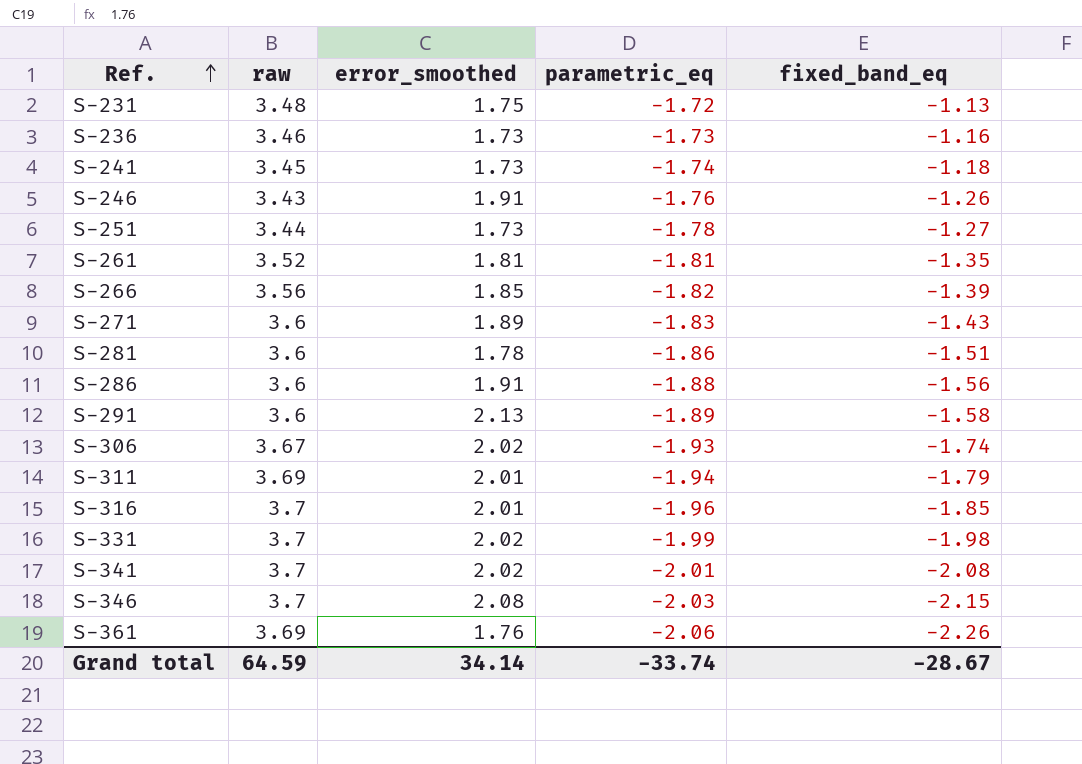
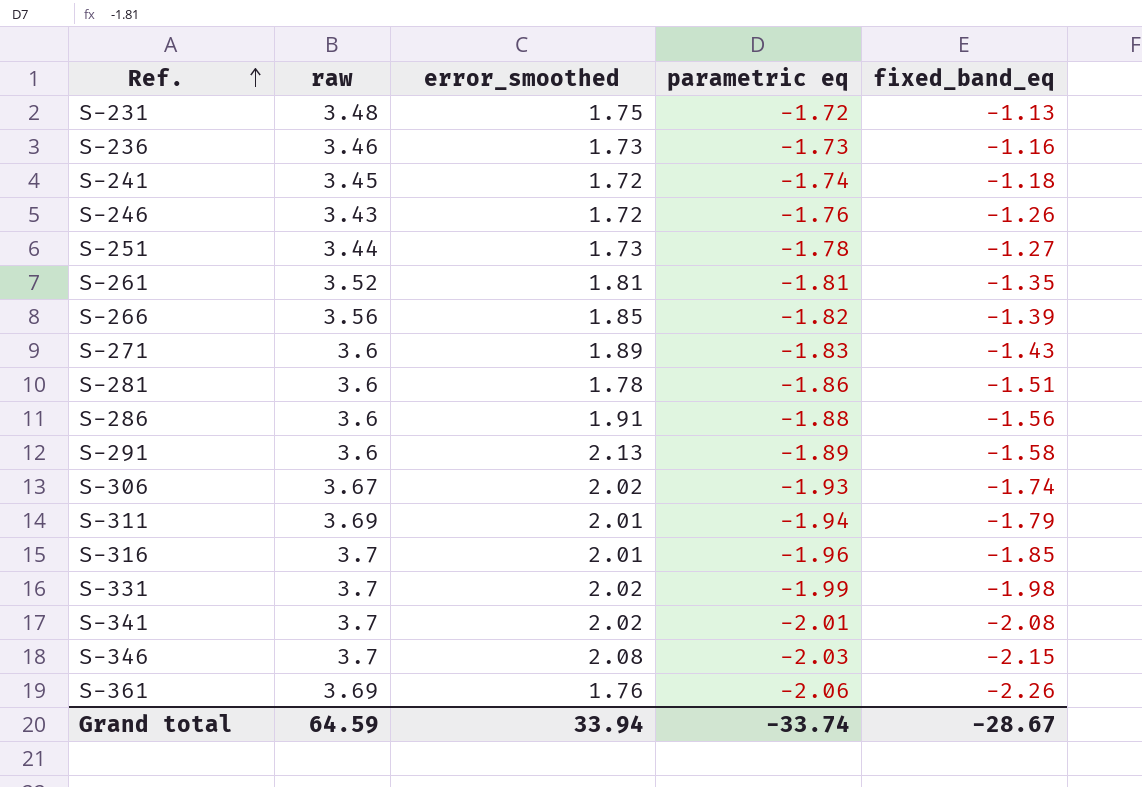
column name: parametric_eq -> parametric eq
S-241 | error_smoothed: 1.73 -> 1.72
S-246 | error_smoothed: 1.91 -> 1.72
Grand total | error_smoothed: 34.14 -> 33.94

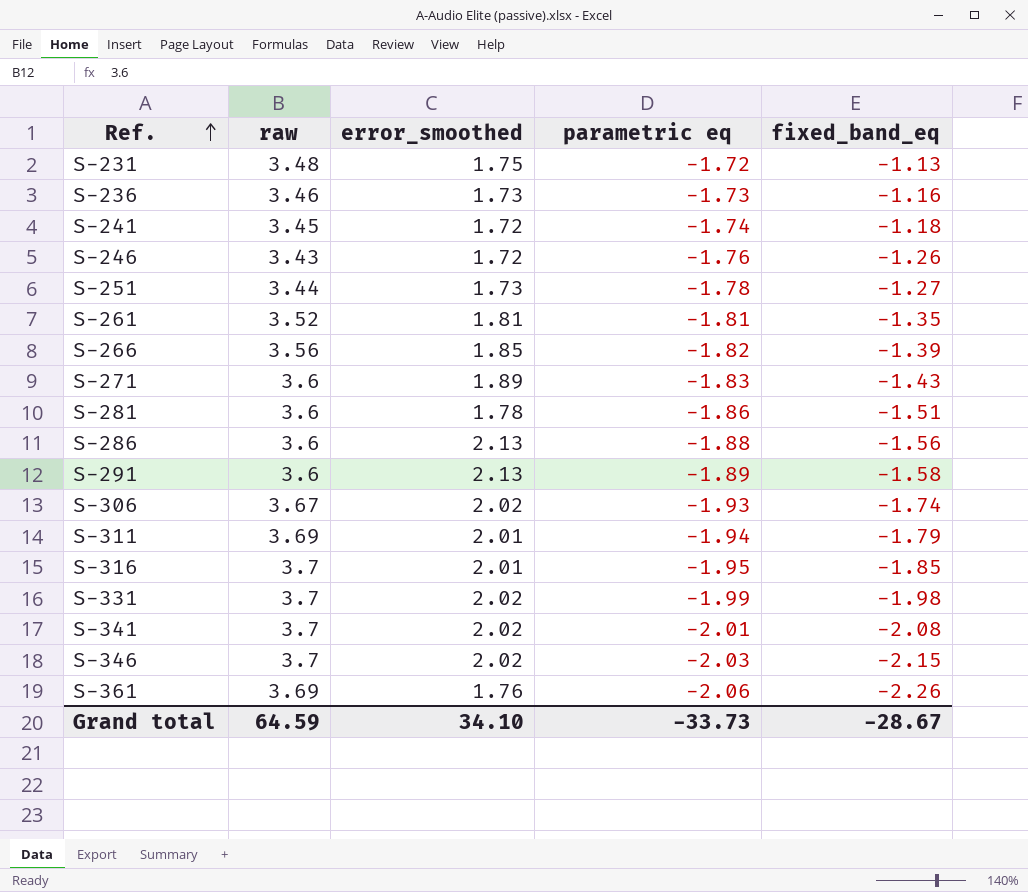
S-286 | error_smoothed: 1.91 -> 2.13
S-316 | parametric eq: -1.96 -> -1.95
S-346 | error_smoothed: 2.08 -> 2.02
Grand total | error_smoothed: 33.94 -> 34.10
Grand total | parametric eq: -33.74 -> -33.73

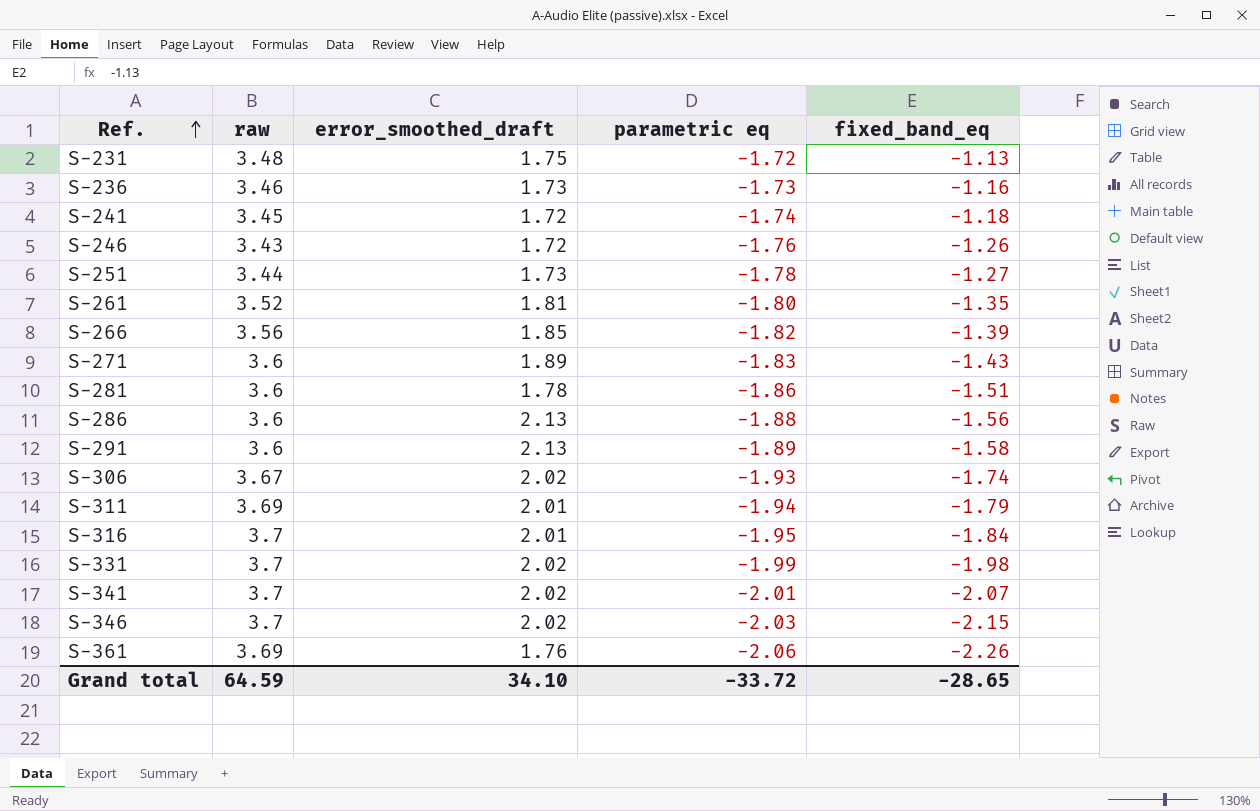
column name: error_smoothed -> error_smoothed_draft
S-261 | parametric eq: -1.81 -> -1.80
S-316 | fixed_band_eq: -1.85 -> -1.84
S-341 | fixed_band_eq: -2.08 -> -2.07
Grand total | parametric eq: -33.73 -> -33.72
Grand total | fixed_band_eq: -28.67 -> -28.65

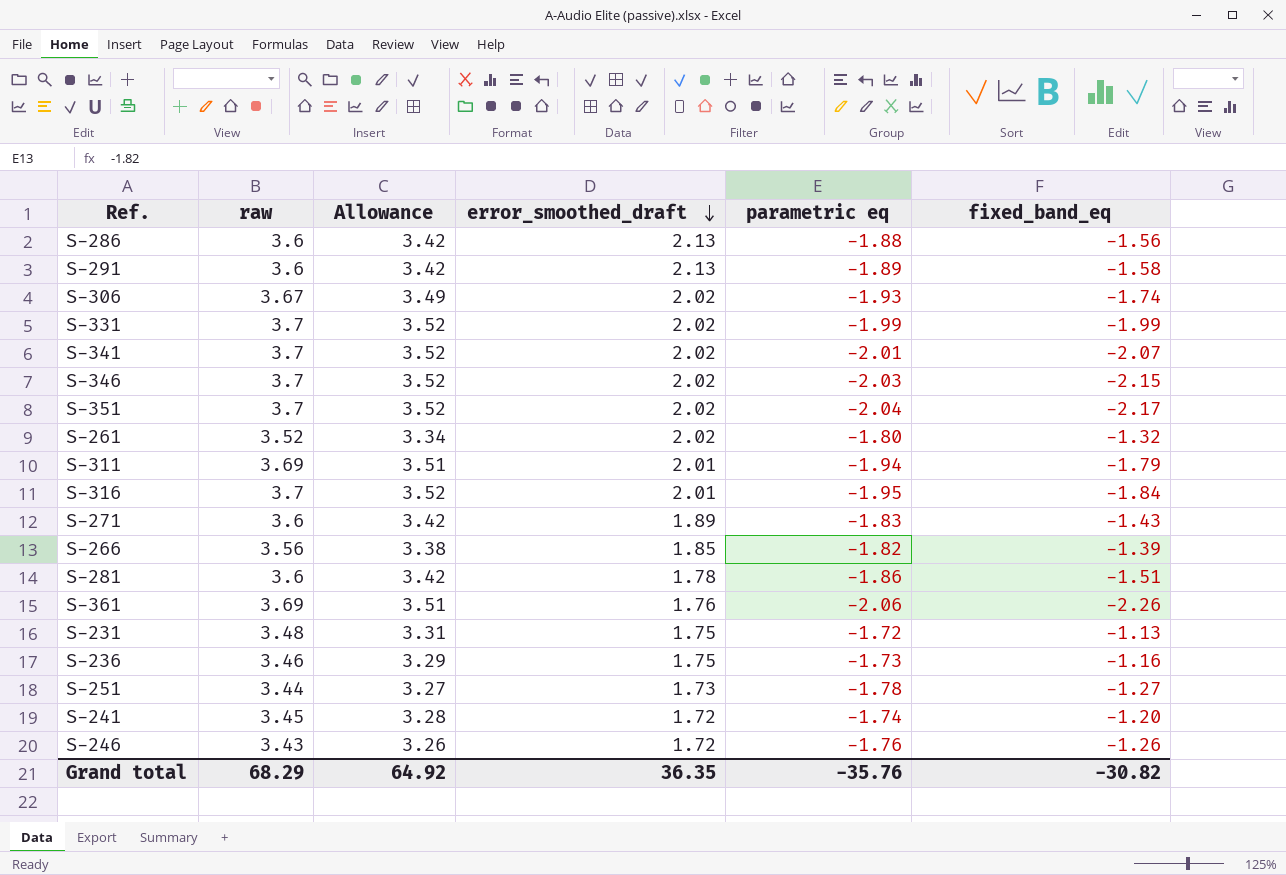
row order: Ref. ascending -> error_smoothed_draft descending
column Allowance | formula: none -> [raw] * 0.95
S-331 | fixed_band_eq: -1.98 -> -1.99
row S-351: none -> 3.7 | 3.52 | 2.02 | -2.04 | -2.17
S-261 | error_smoothed_draft: 1.81 -> 2.02
S-261 | fixed_band_eq: -1.35 -> -1.32
S-236 | error_smoothed_draft: 1.73 -> 1.75
S-241 | fixed_band_eq: -1.18 -> -1.20
Grand total | raw: 64.59 -> 68.29
Grand total | error_smoothed_draft: 34.10 -> 36.35
Grand total | parametric eq: -33.72 -> -35.76
Grand total | fixed_band_eq: -28.65 -> -30.82

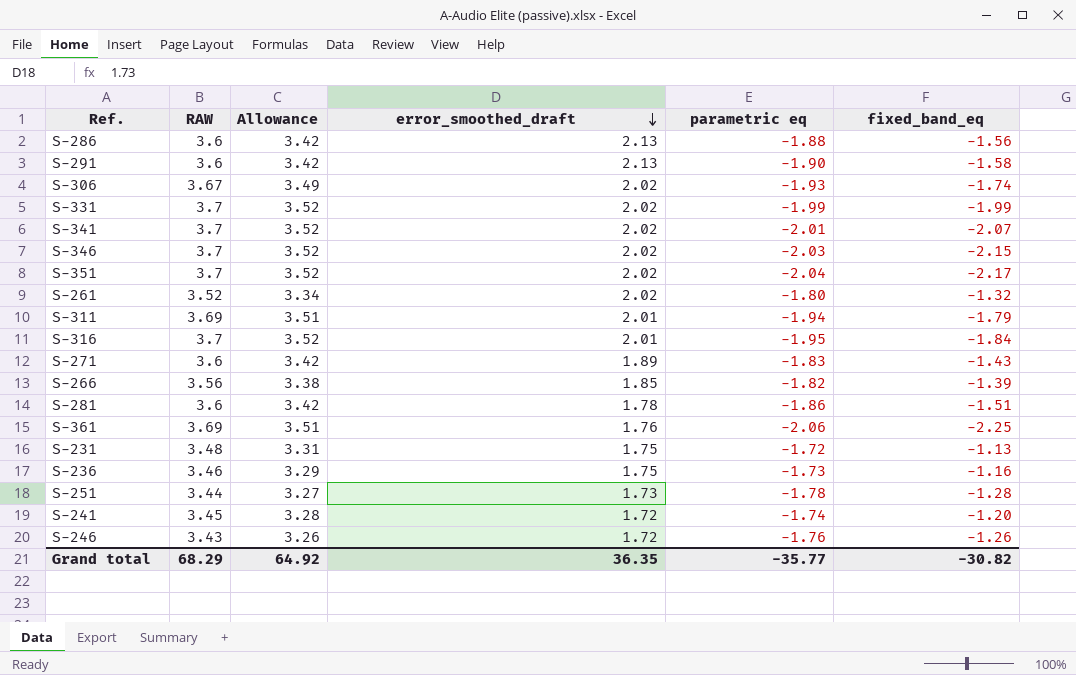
column name: raw -> RAW
S-291 | parametric eq: -1.89 -> -1.90
S-361 | fixed_band_eq: -2.26 -> -2.25
S-251 | fixed_band_eq: -1.27 -> -1.28
Grand total | parametric eq: -35.76 -> -35.77

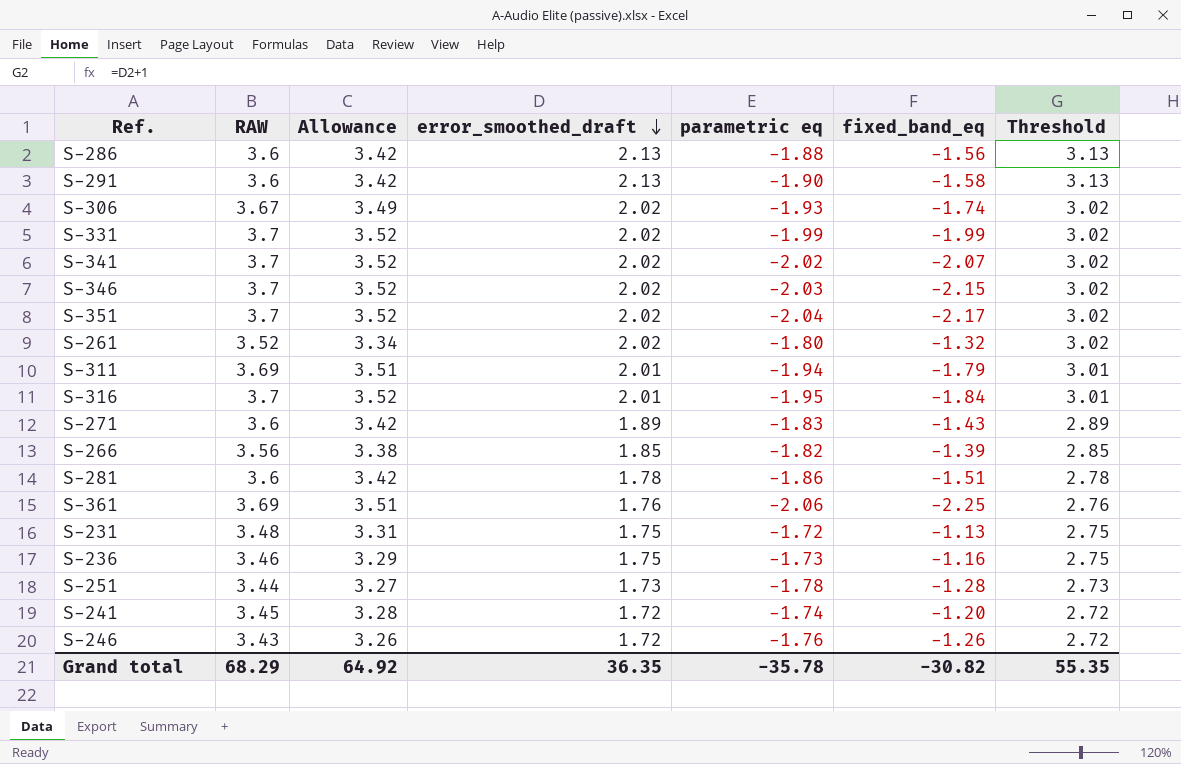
column Threshold | formula: none -> [error_smoothed_draft] + 1
S-341 | parametric eq: -2.01 -> -2.02
Grand total | parametric eq: -35.77 -> -35.78

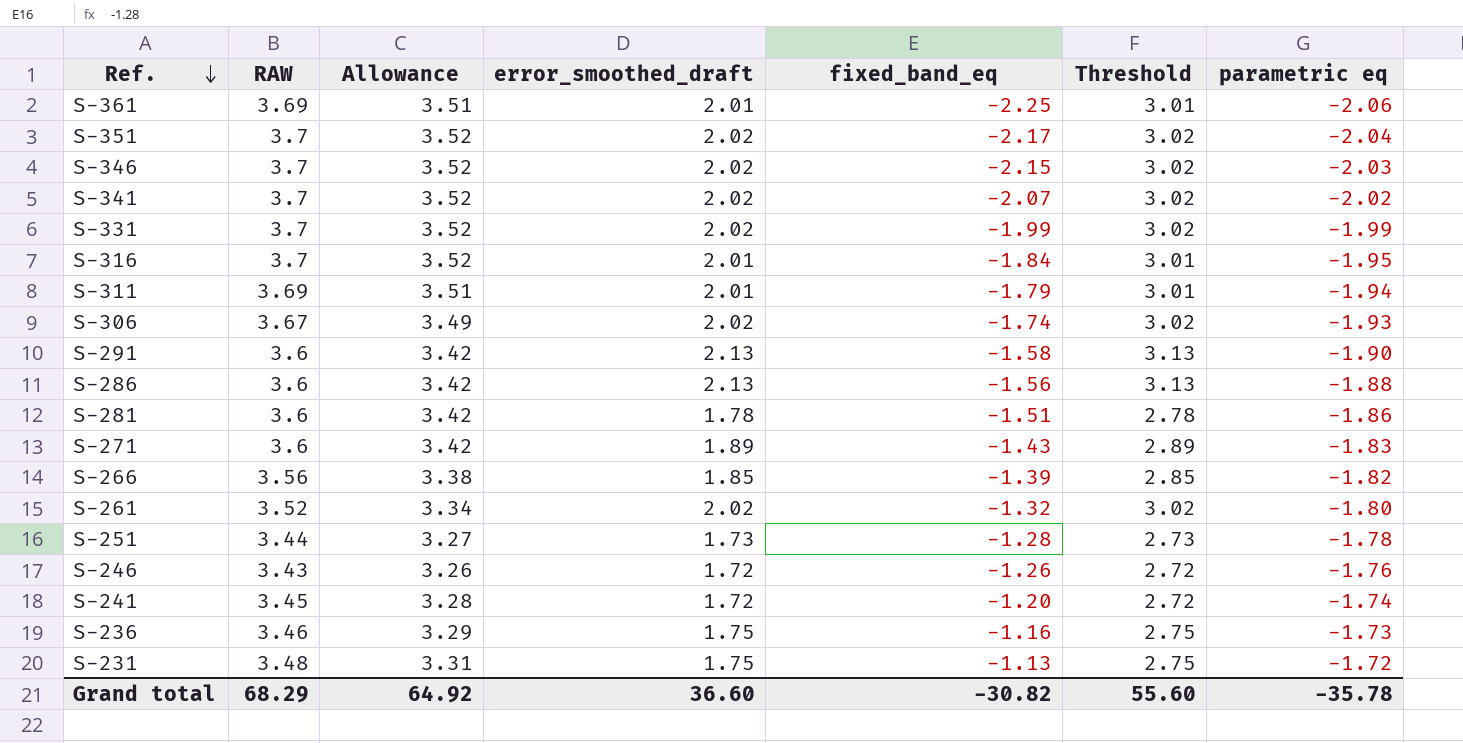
row order: error_smoothed_draft descending -> Ref. descending
column parametric eq | position: 5 -> 7
S-361 | error_smoothed_draft: 1.76 -> 2.01
S-361 | Threshold: 2.76 -> 3.01
Grand total | error_smoothed_draft: 36.35 -> 36.60
Grand total | Threshold: 55.35 -> 55.60

